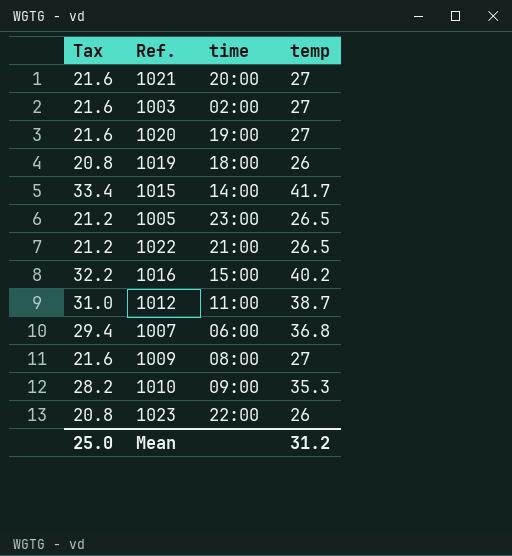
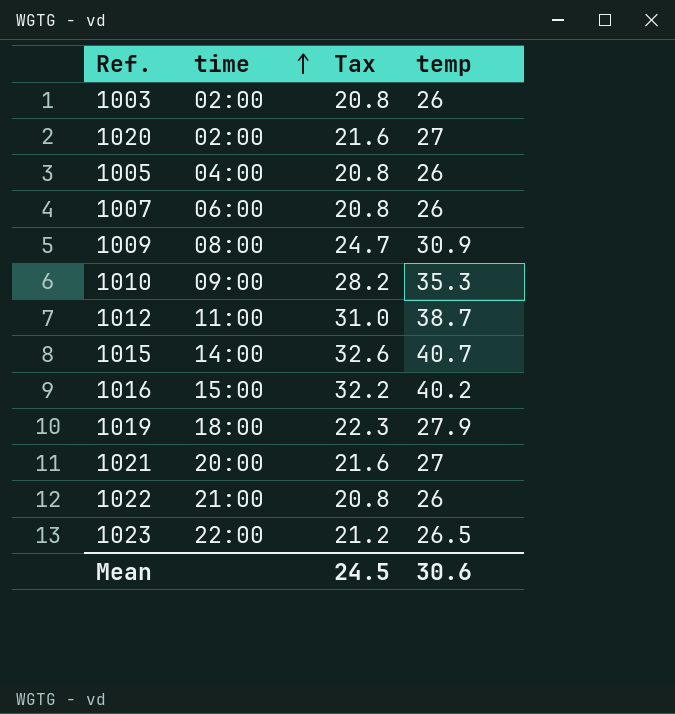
row order: none -> time ascending
column Tax | position: 1 -> 3
1003 | Tax: 21.6 -> 20.8
1003 | temp: 27 -> 26
1020 | time: 19:00 -> 02:00
1005 | time: 23:00 -> 04:00
1005 | Tax: 21.2 -> 20.8
1005 | temp: 26.5 -> 26
1007 | Tax: 29.4 -> 20.8
1007 | temp: 36.8 -> 26
1009 | Tax: 21.6 -> 24.7
1009 | temp: 27 -> 30.9
1015 | Tax: 33.4 -> 32.6
1015 | temp: 41.7 -> 40.7
1019 | Tax: 20.8 -> 22.3
1019 | temp: 26 -> 27.9
1022 | Tax: 21.2 -> 20.8
1022 | temp: 26.5 -> 26
1023 | Tax: 20.8 -> 21.2
1023 | temp: 26 -> 26.5
Mean | Tax: 25.0 -> 24.5
Mean | temp: 31.2 -> 30.6

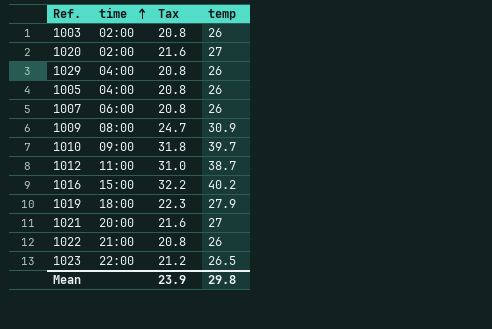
row 1015: 14:00 | 32.6 | 40.7 -> none
row 1029: none -> 04:00 | 20.8 | 26
1010 | Tax: 28.2 -> 31.8
1010 | temp: 35.3 -> 39.7
Mean | Tax: 24.5 -> 23.9
Mean | temp: 30.6 -> 29.8

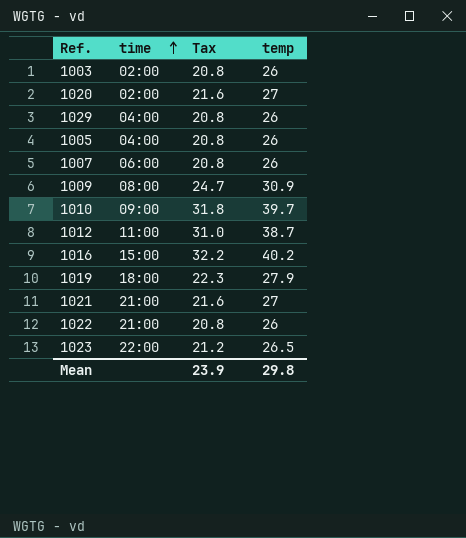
1021 | time: 20:00 -> 21:00

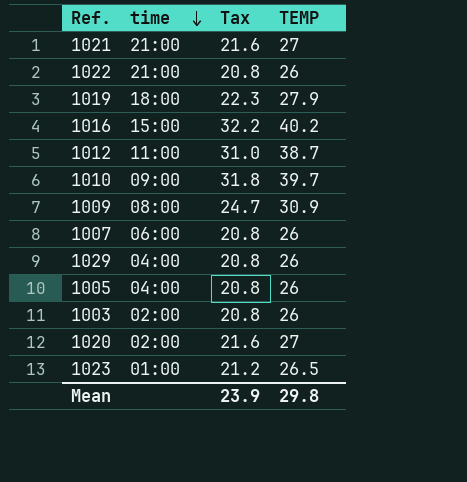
row order: time ascending -> time descending
column name: temp -> TEMP
1023 | time: 22:00 -> 01:00

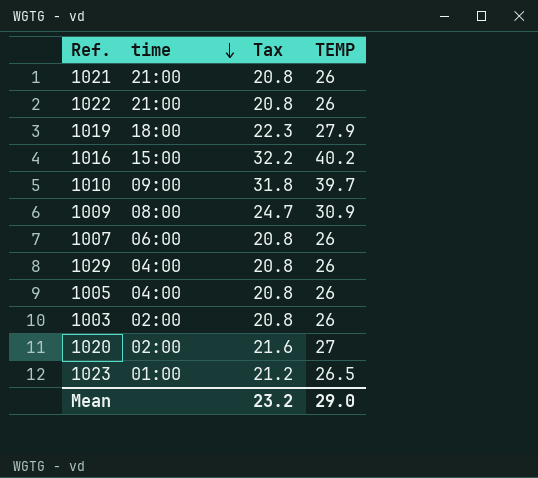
row 1012: 11:00 | 31.0 | 38.7 -> none
1021 | Tax: 21.6 -> 20.8
1021 | TEMP: 27 -> 26
Mean | Tax: 23.9 -> 23.2
Mean | TEMP: 29.8 -> 29.0

